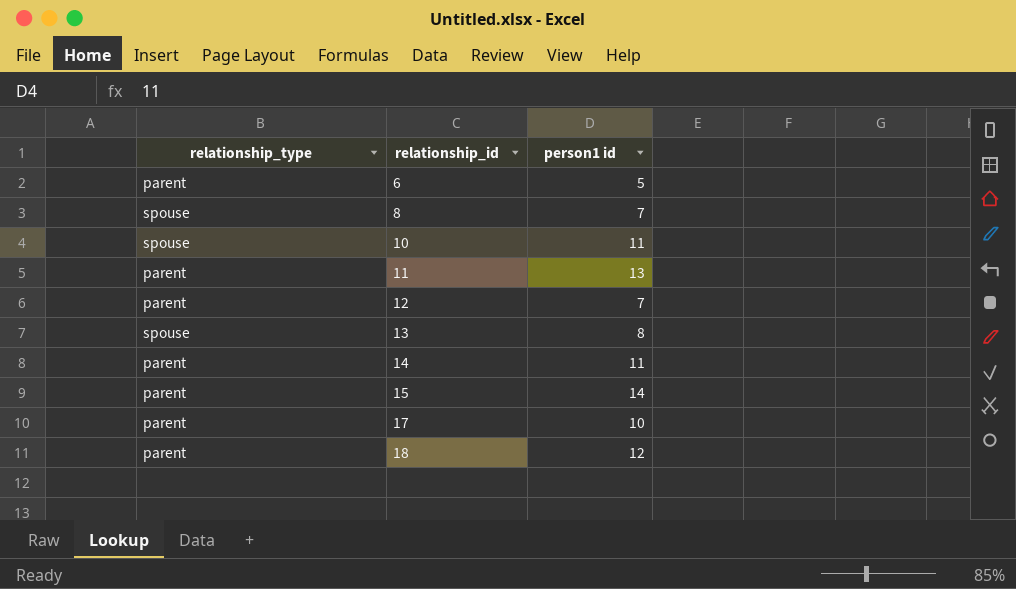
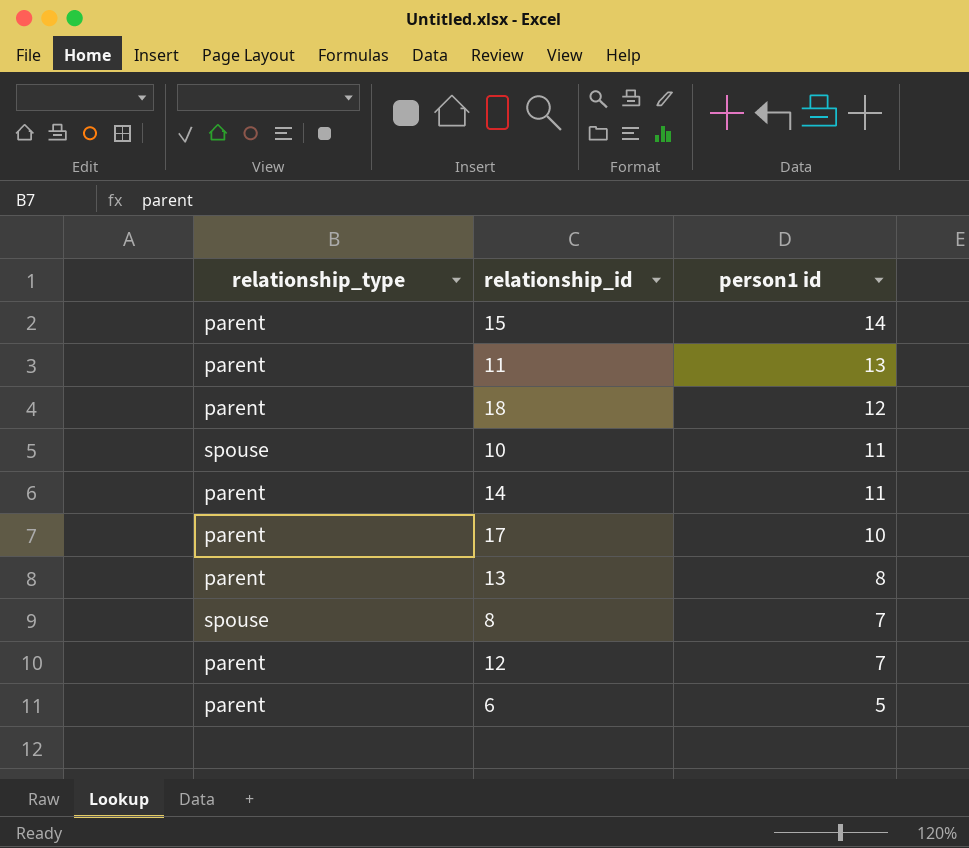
row order: relationship_id ascending -> person1 id descending
13 | relationship_type: spouse -> parent

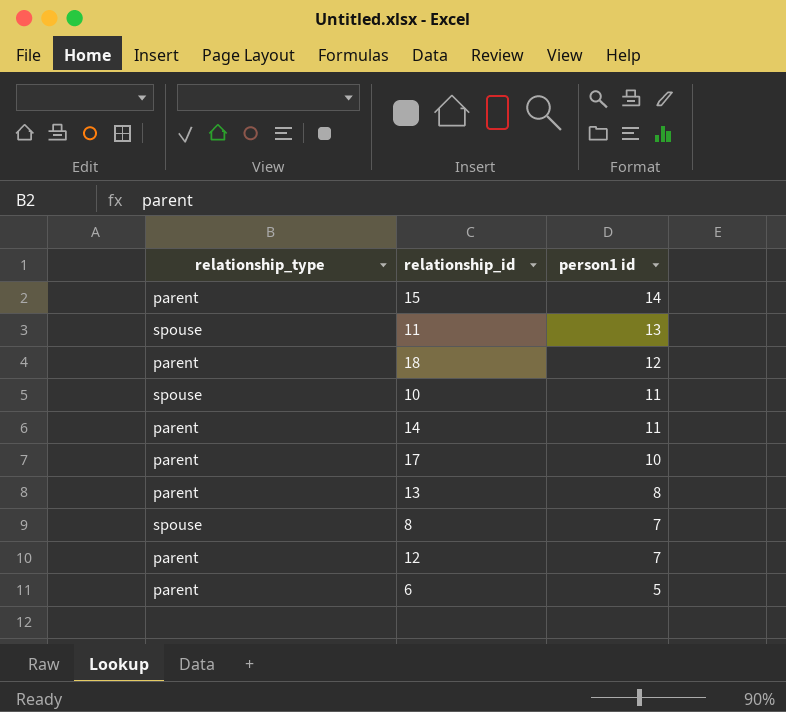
11 | relationship_type: parent -> spouse

